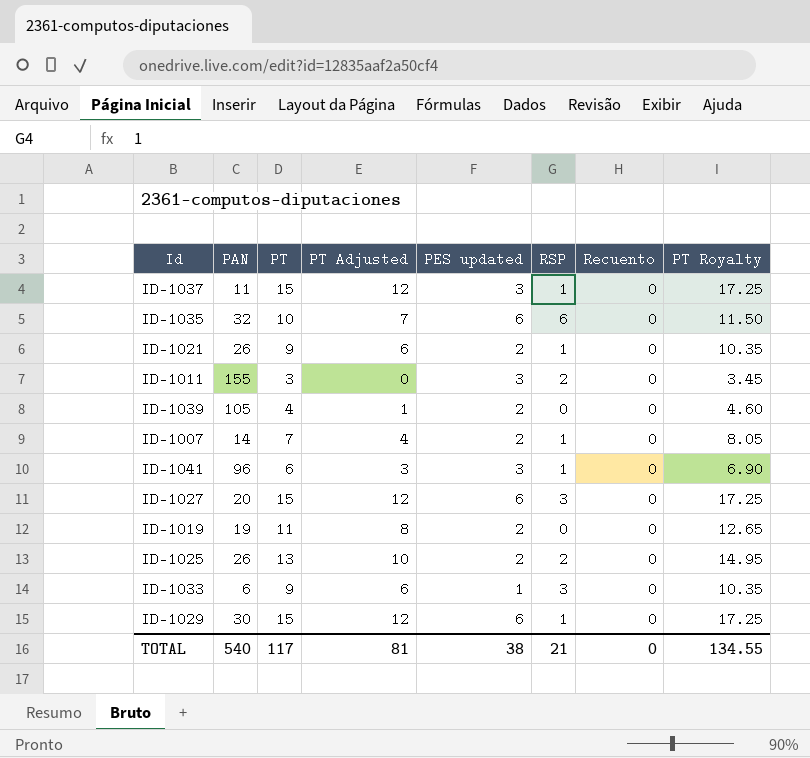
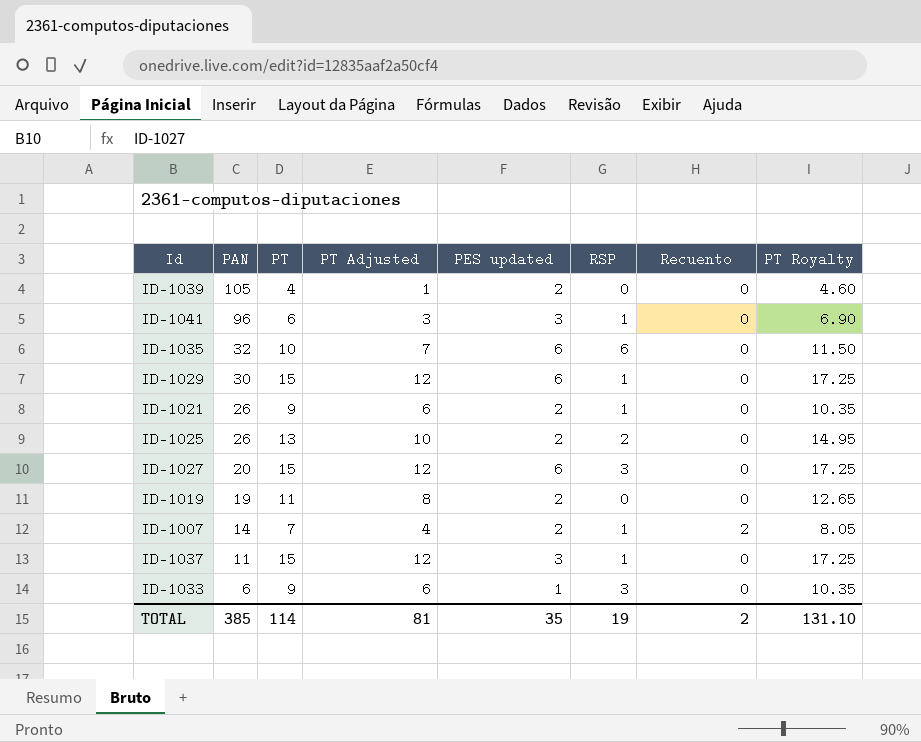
row order: none -> PAN descending
row ID-1011: 155 | 3 | 0 | 3 | 2 | 0 | 3.45 -> none
ID-1007 | Recuento: 0 -> 2
TOTAL | PAN: 540 -> 385
TOTAL | PT: 117 -> 114
TOTAL | PES updated: 38 -> 35
TOTAL | RSP: 21 -> 19
TOTAL | Recuento: 0 -> 2
TOTAL | PT Royalty: 134.55 -> 131.10

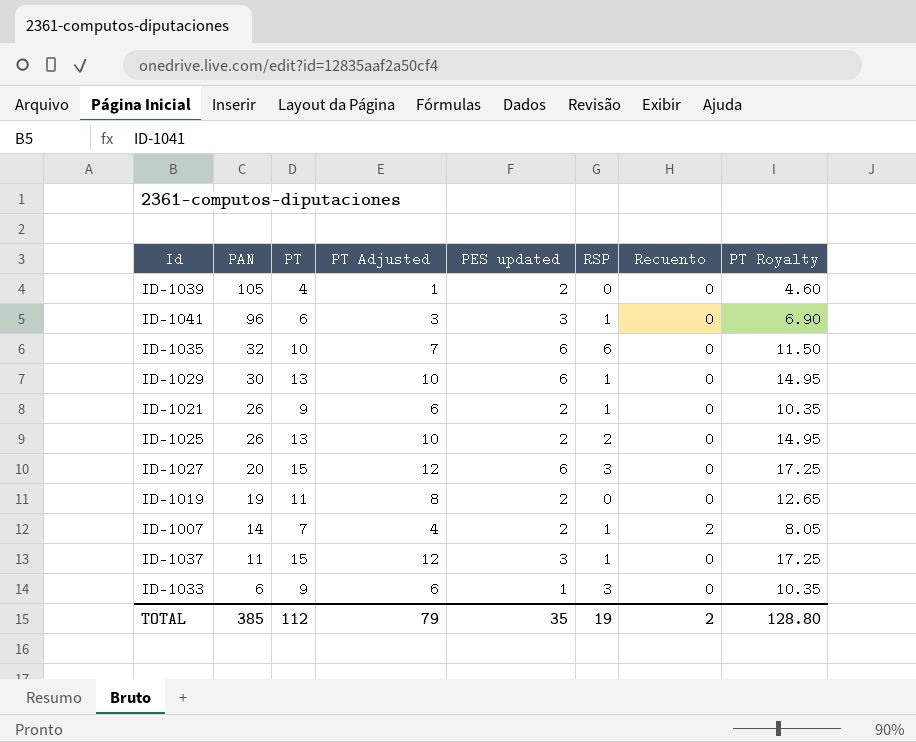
ID-1029 | PT: 15 -> 13
ID-1029 | PT Adjusted: 12 -> 10
ID-1029 | PT Royalty: 17.25 -> 14.95
TOTAL | PT: 114 -> 112
TOTAL | PT Adjusted: 81 -> 79
TOTAL | PT Royalty: 131.10 -> 128.80

